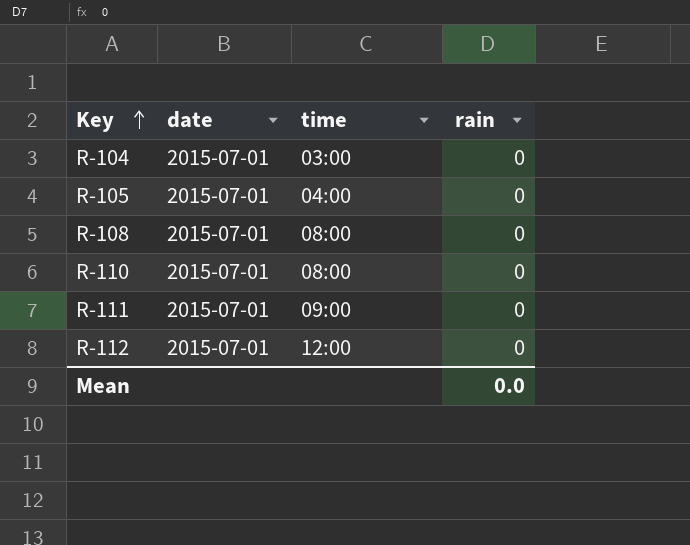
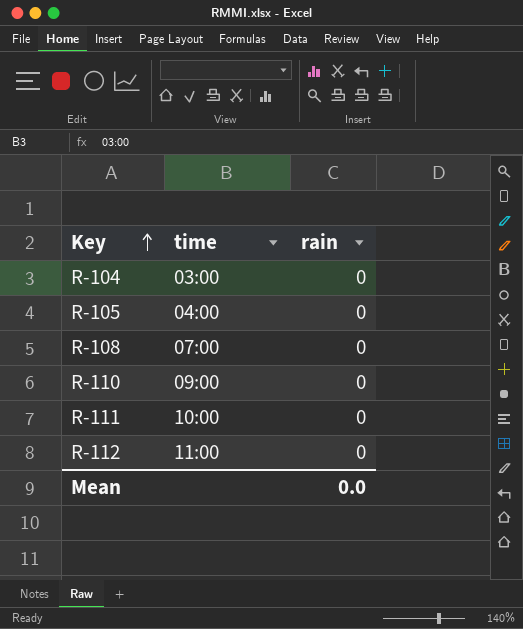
column date | position: 2 -> none
R-108 | time: 08:00 -> 07:00
R-110 | time: 08:00 -> 09:00
R-111 | time: 09:00 -> 10:00
R-112 | time: 12:00 -> 11:00

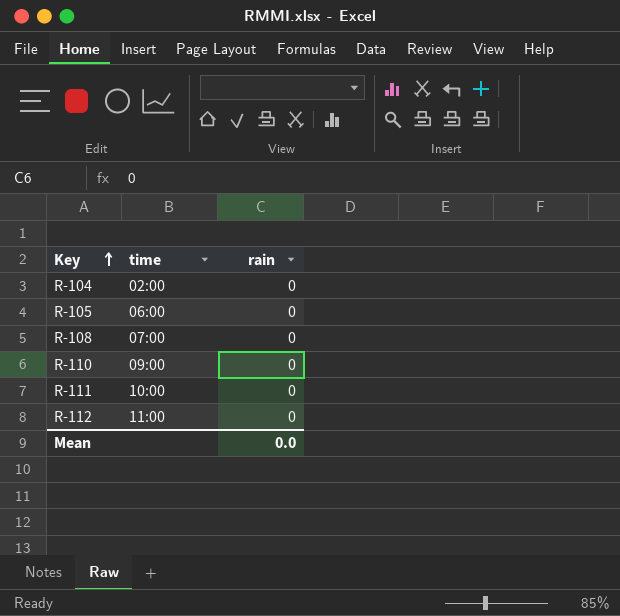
R-104 | time: 03:00 -> 02:00
R-105 | time: 04:00 -> 06:00

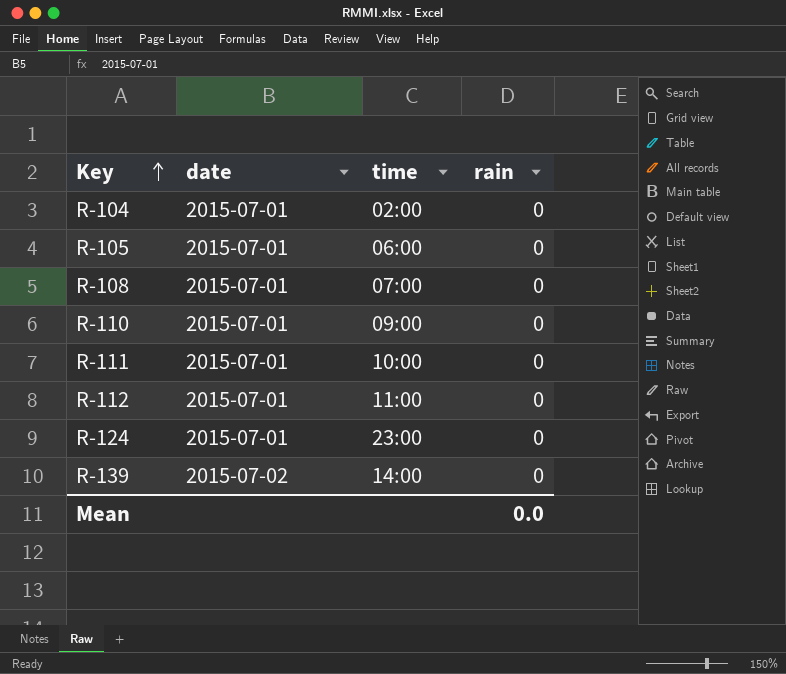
column date | position: none -> 2
row R-124: none -> 2015-07-01 | 23:00 | 0
row R-139: none -> 2015-07-02 | 14:00 | 0

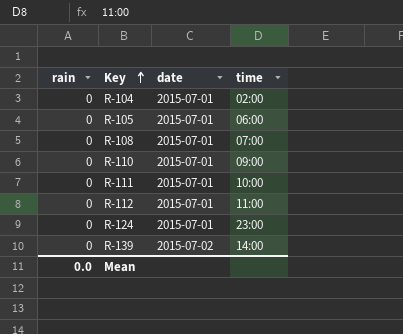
column rain | position: 4 -> 1

